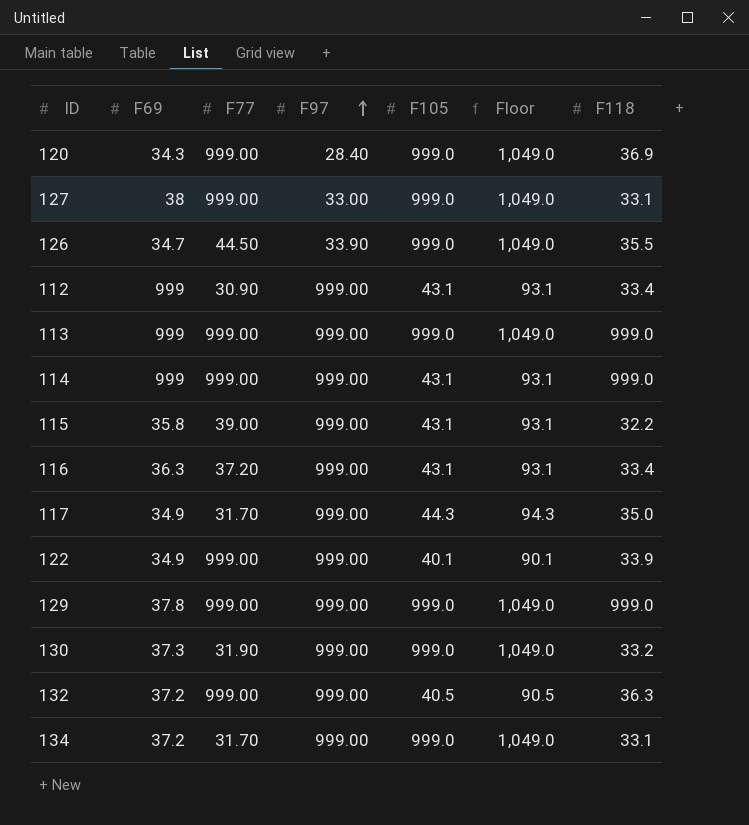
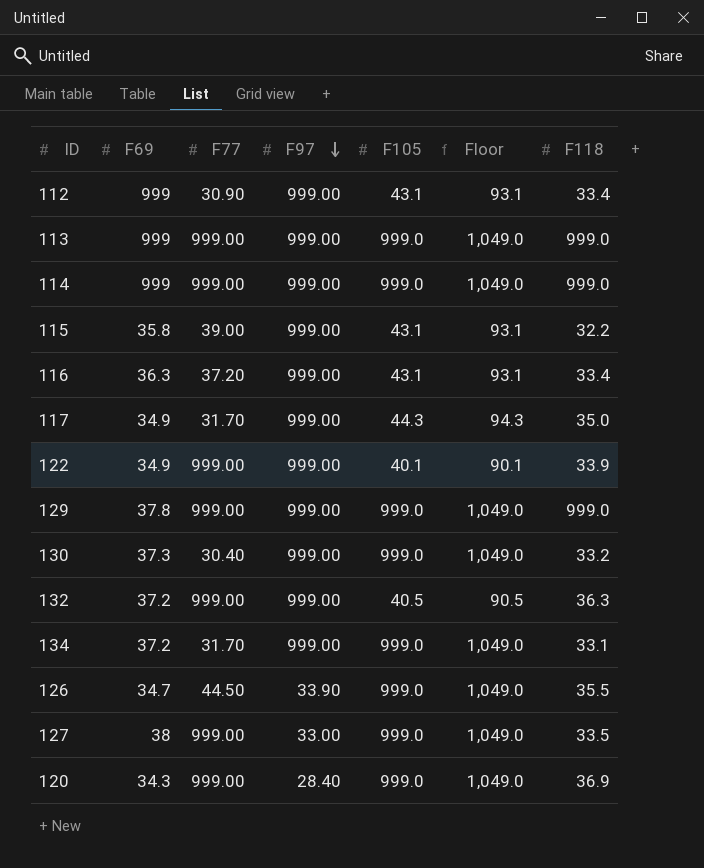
row order: F97 ascending -> F97 descending
114 | F105: 43.1 -> 999.0
114 | Floor: 93.1 -> 1,049.0
130 | F77: 31.90 -> 30.40
127 | F118: 33.1 -> 33.5

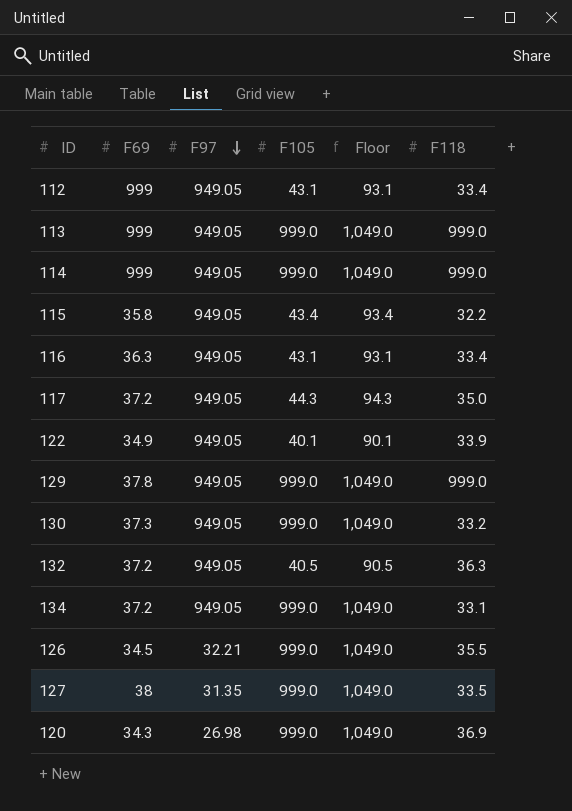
column F77 | position: 3 -> none
112 | F97: 999.00 -> 949.05
113 | F97: 999.00 -> 949.05
114 | F97: 999.00 -> 949.05
115 | F97: 999.00 -> 949.05
115 | F105: 43.1 -> 43.4
115 | Floor: 93.1 -> 93.4
116 | F97: 999.00 -> 949.05
117 | F69: 34.9 -> 37.2
117 | F97: 999.00 -> 949.05
122 | F97: 999.00 -> 949.05
129 | F97: 999.00 -> 949.05
130 | F97: 999.00 -> 949.05
132 | F97: 999.00 -> 949.05
134 | F97: 999.00 -> 949.05
126 | F69: 34.7 -> 34.5
126 | F97: 33.90 -> 32.21
127 | F97: 33.00 -> 31.35
120 | F97: 28.40 -> 26.98

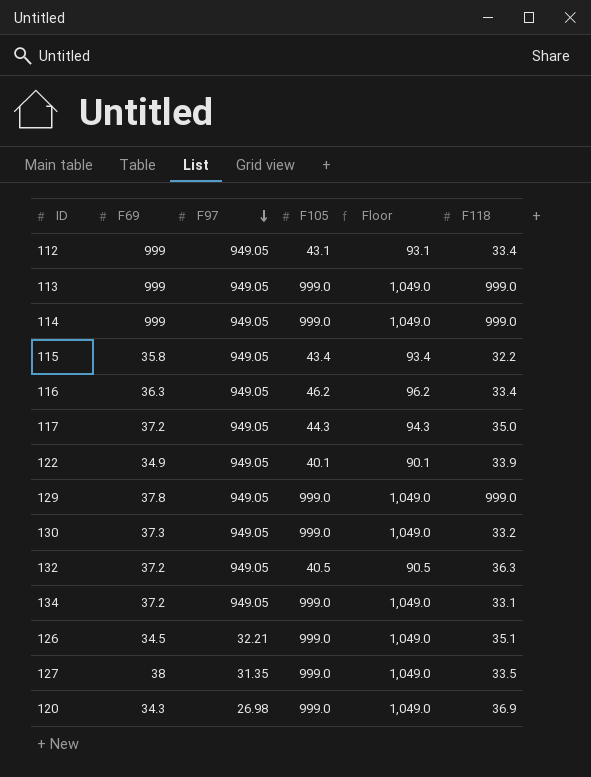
116 | F105: 43.1 -> 46.2
116 | Floor: 93.1 -> 96.2
126 | F118: 35.5 -> 35.1

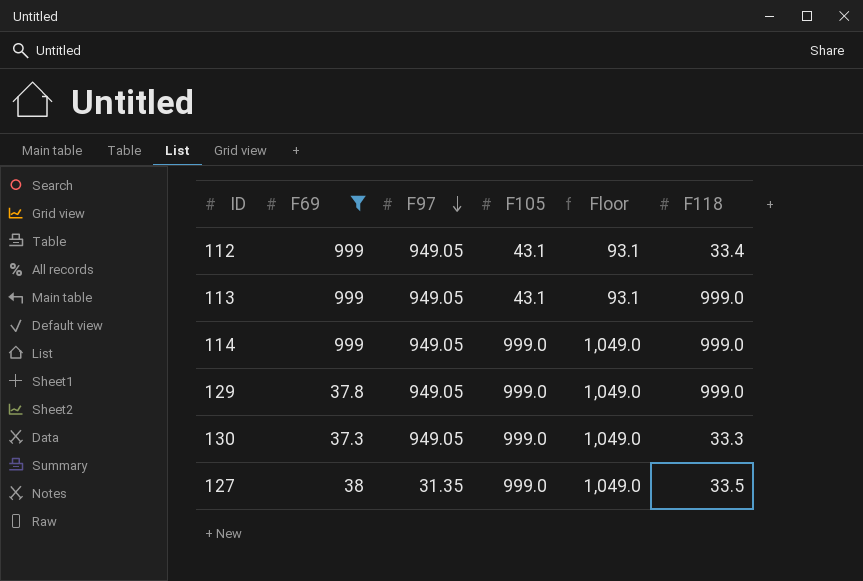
filter: none -> F69 >= 37.3
113 | F105: 999.0 -> 43.1
113 | Floor: 1,049.0 -> 93.1
130 | F118: 33.2 -> 33.3

